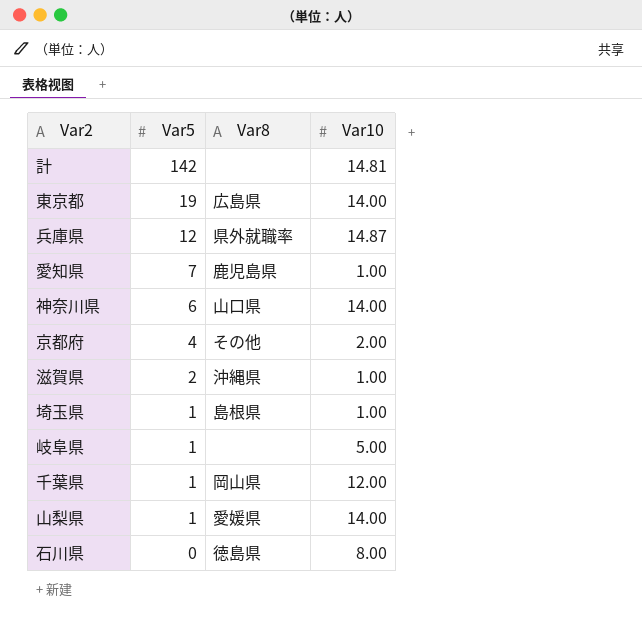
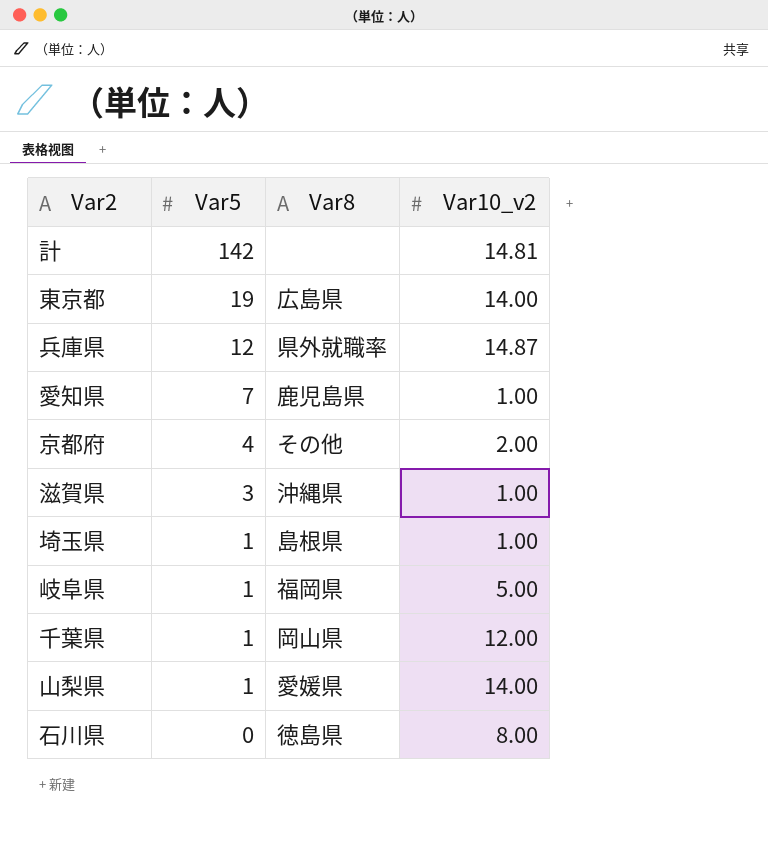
column name: Var10 -> Var10_v2
row 神奈川県: 6 | 山口県 | 14.00 -> none
滋賀県 | Var5: 2 -> 3
岐阜県 | Var8: none -> 福岡県

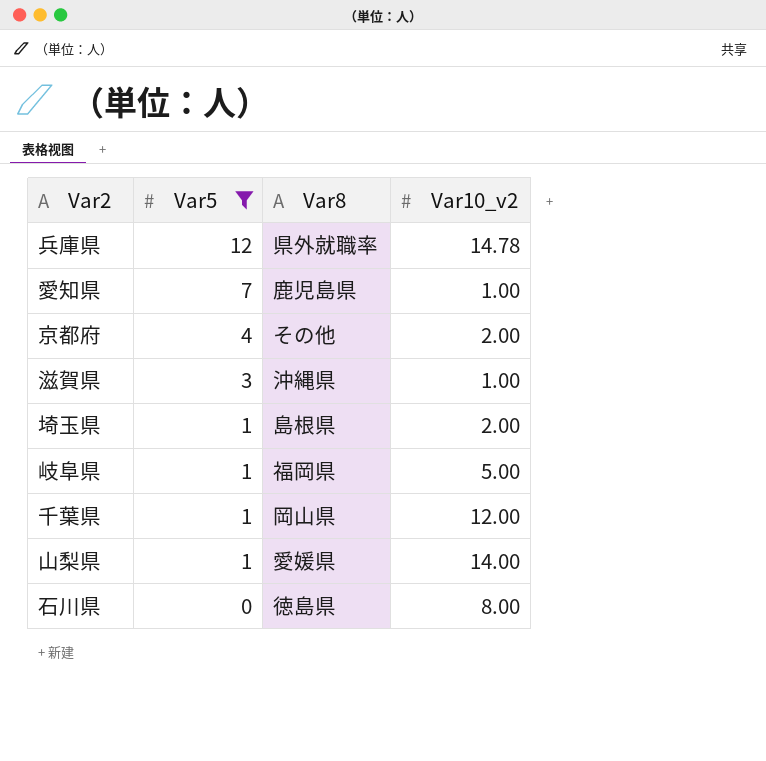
filter: none -> Var5 <= 12
兵庫県 | Var10_v2: 14.87 -> 14.78
埼玉県 | Var10_v2: 1.00 -> 2.00

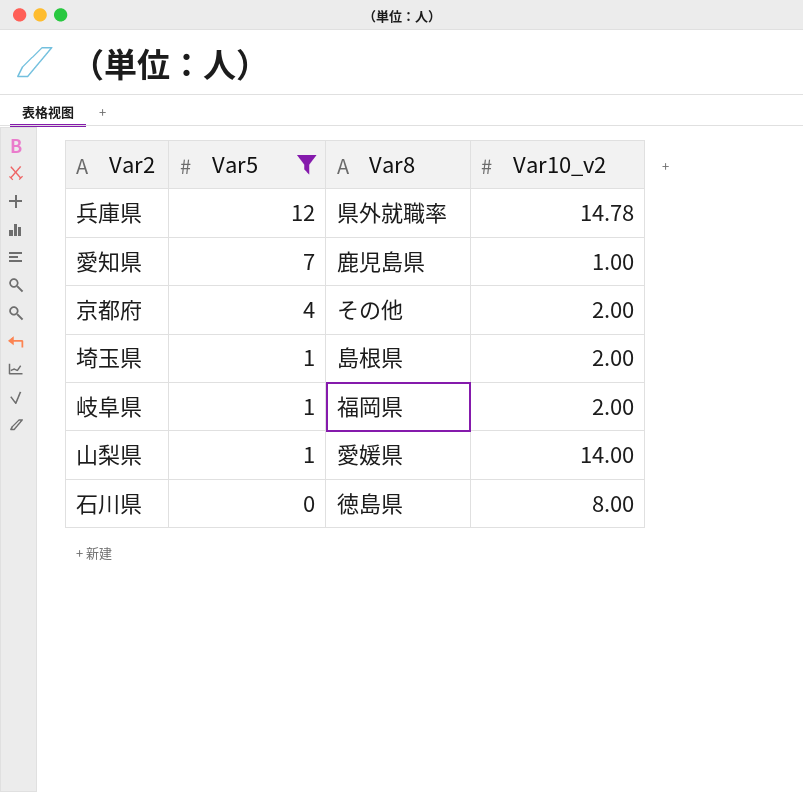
row 滋賀県: 3 | 沖縄県 | 1.00 -> none
row 千葉県: 1 | 岡山県 | 12.00 -> none
岐阜県 | Var10_v2: 5.00 -> 2.00

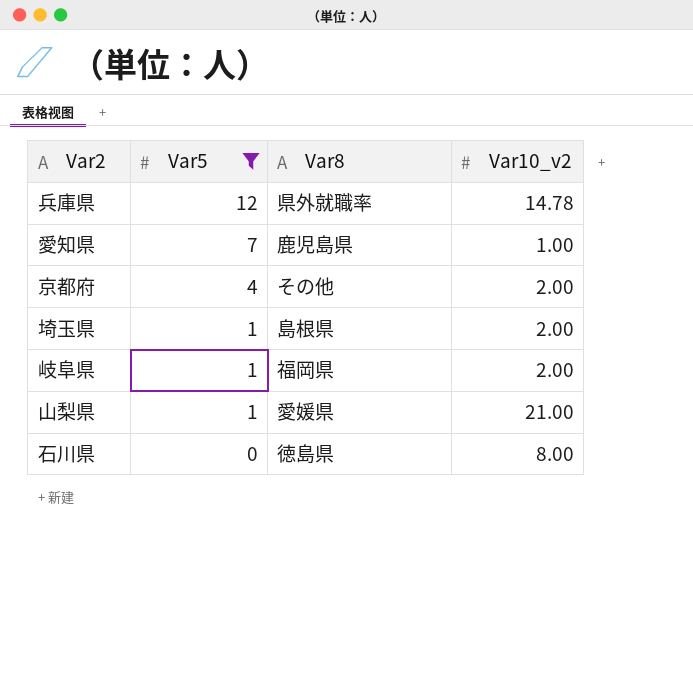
山梨県 | Var10_v2: 14.00 -> 21.00

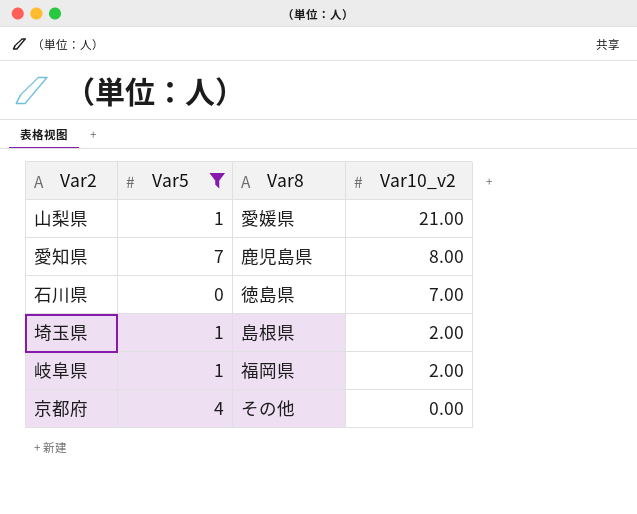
row order: Var5 descending -> Var10_v2 descending
row 兵庫県: 12 | 県外就職率 | 14.78 -> none
愛知県 | Var10_v2: 1.00 -> 8.00
石川県 | Var10_v2: 8.00 -> 7.00
京都府 | Var10_v2: 2.00 -> 0.00

